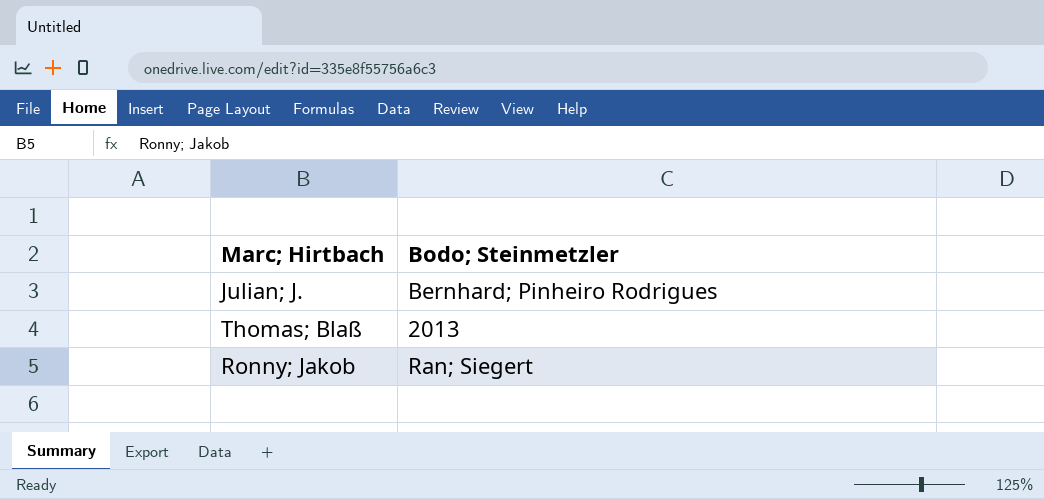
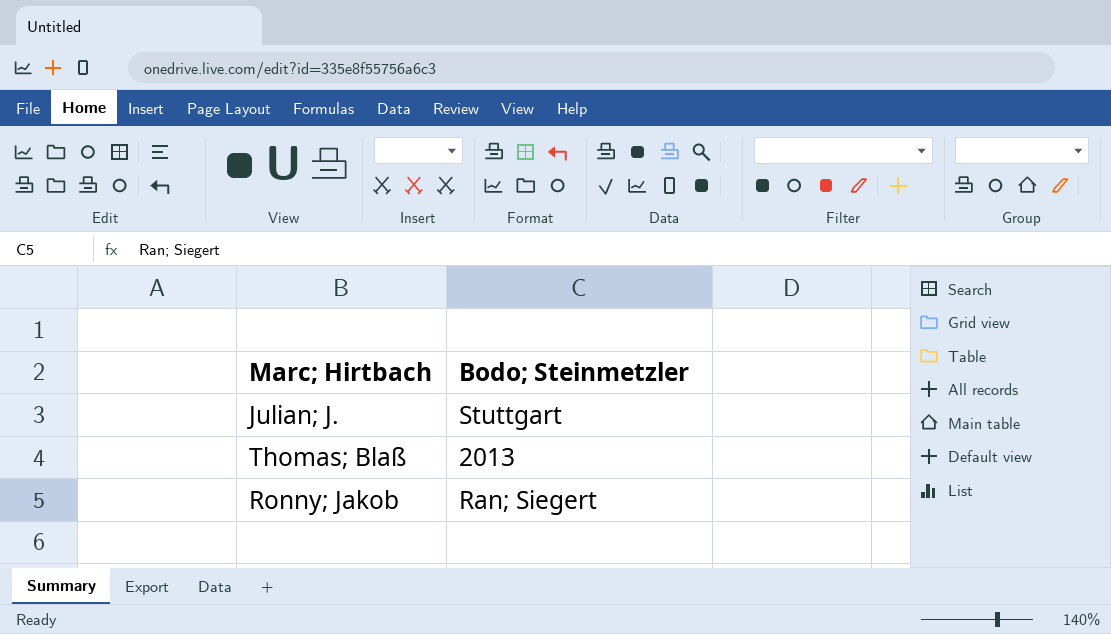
Julian; J. | Bodo; Steinmetzler: Bernhard; Pinheiro Rodrigues -> Stuttgart

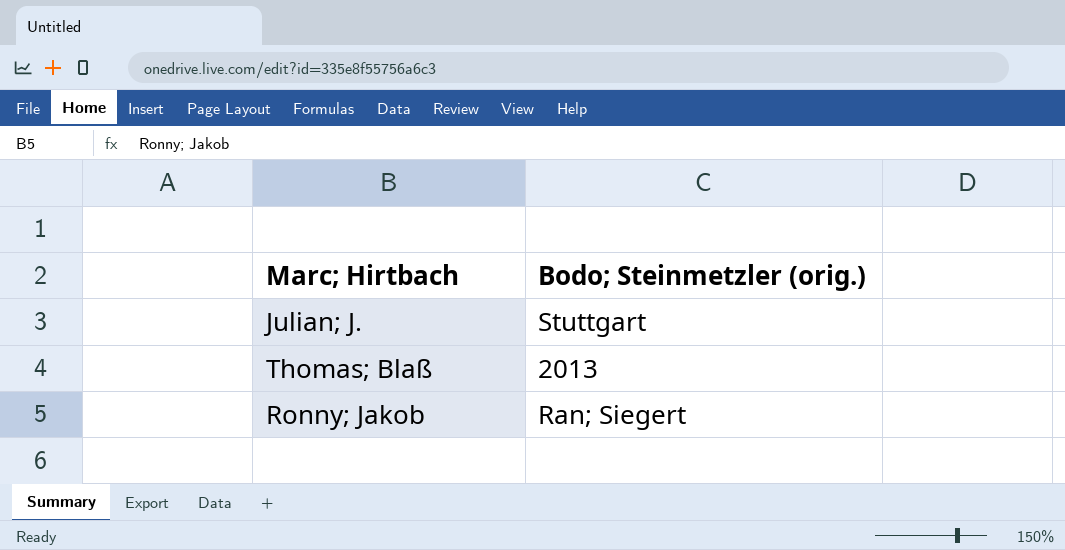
column name: Bodo; Steinmetzler -> Bodo; Steinmetzler (orig.)

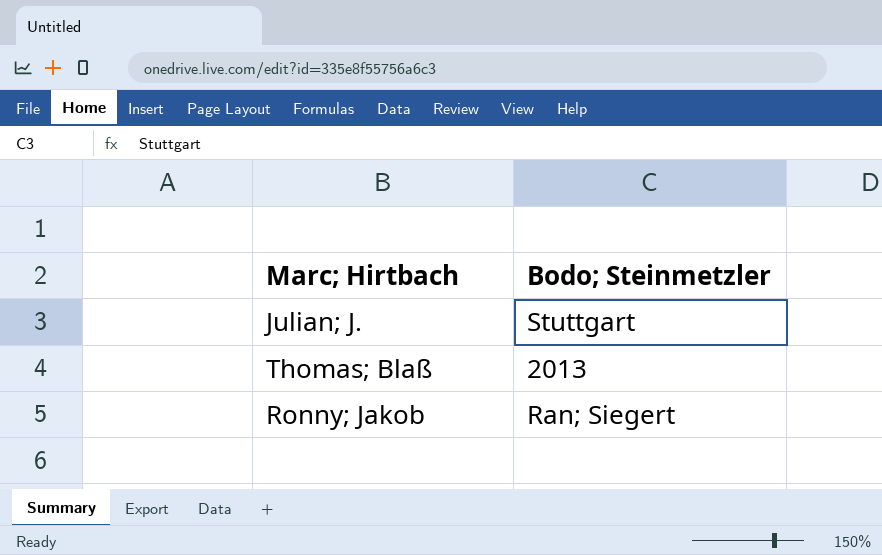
column name: Bodo; Steinmetzler (orig.) -> Bodo; Steinmetzler

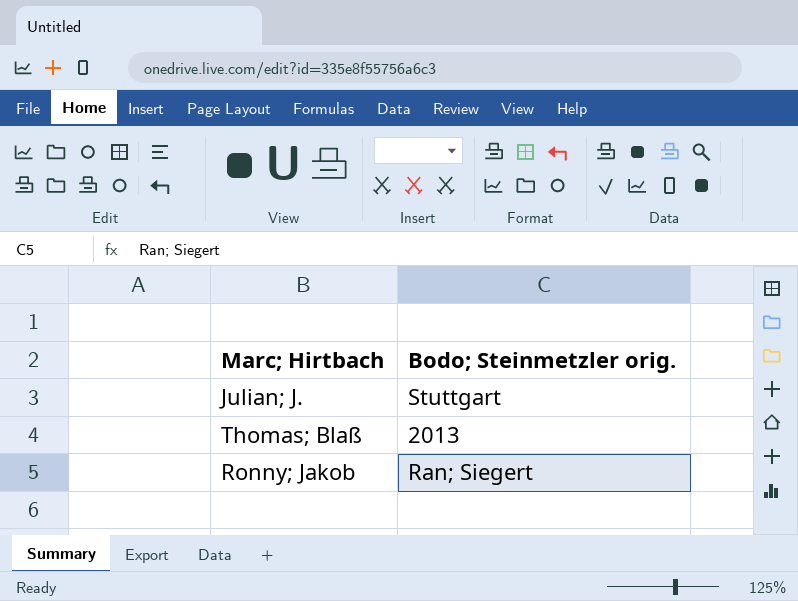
column name: Bodo; Steinmetzler -> Bodo; Steinmetzler orig.

